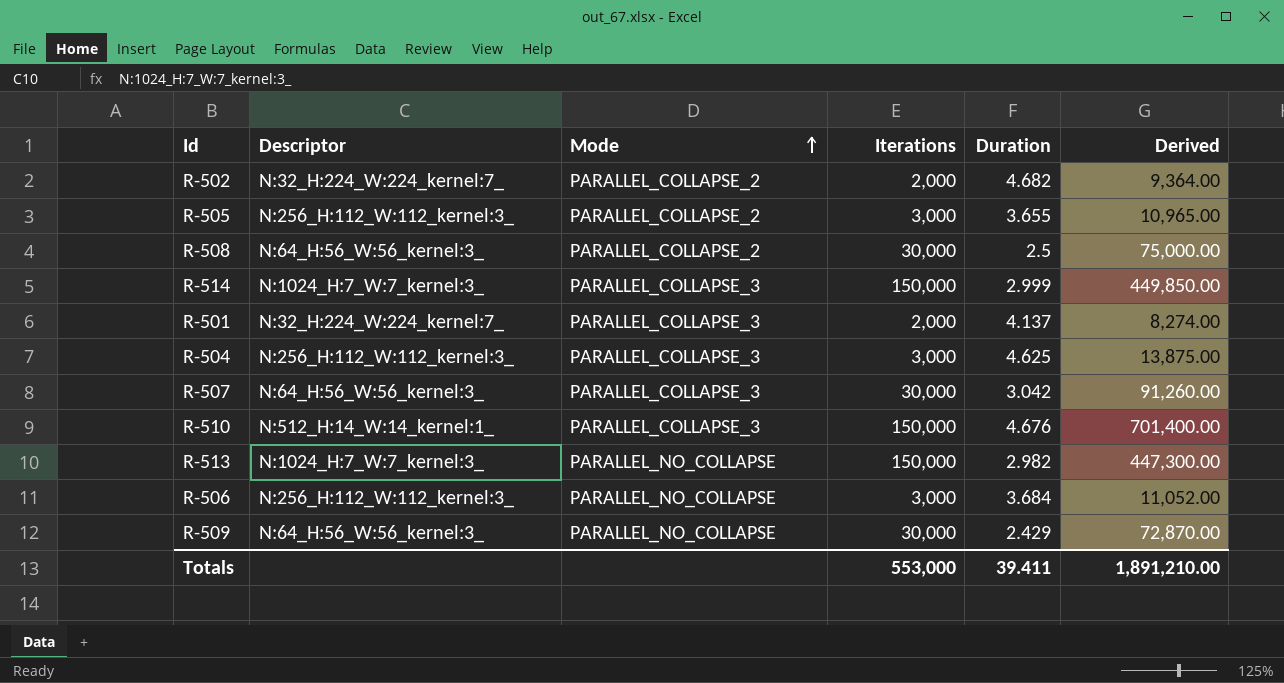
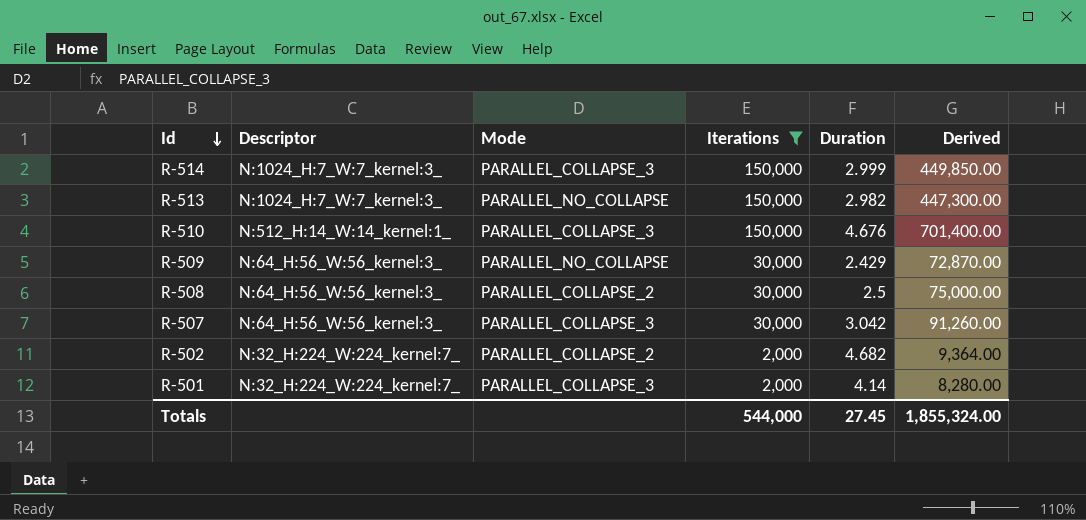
filter: none -> Iterations != 3,000
row order: Mode ascending -> Id descending
R-501 | Duration: 4.137 -> 4.14
R-501 | Derived: 8,274.00 -> 8,280.00
Totals | Iterations: 553,000 -> 544,000
Totals | Duration: 39.411 -> 27.45
Totals | Derived: 1,891,210.00 -> 1,855,324.00

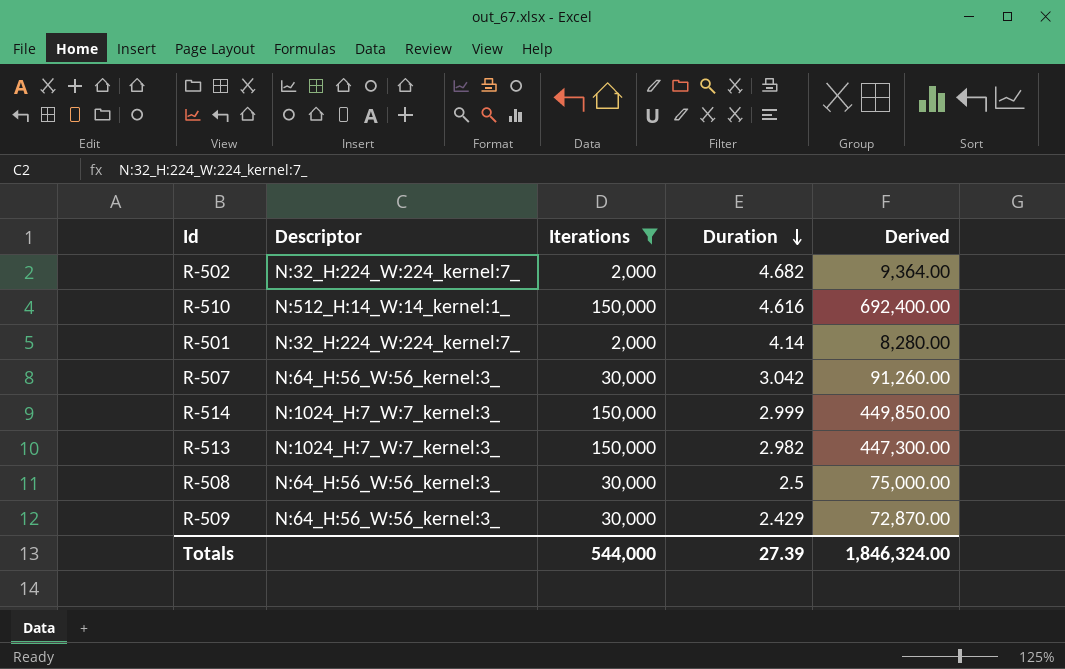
row order: Id descending -> Duration descending
column Mode | position: 3 -> none
R-510 | Duration: 4.676 -> 4.616
R-510 | Derived: 701,400.00 -> 692,400.00
Totals | Duration: 27.45 -> 27.39
Totals | Derived: 1,855,324.00 -> 1,846,324.00

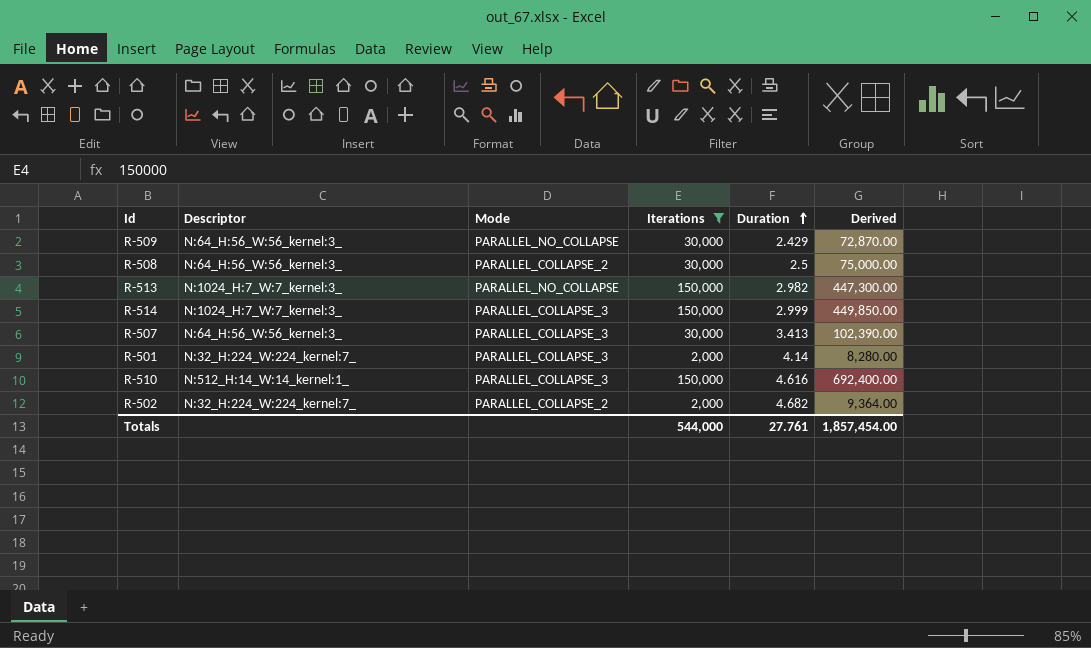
row order: Duration descending -> Duration ascending
column Mode | position: none -> 3
R-507 | Duration: 3.042 -> 3.413
R-507 | Derived: 91,260.00 -> 102,390.00
Totals | Duration: 27.39 -> 27.761
Totals | Derived: 1,846,324.00 -> 1,857,454.00

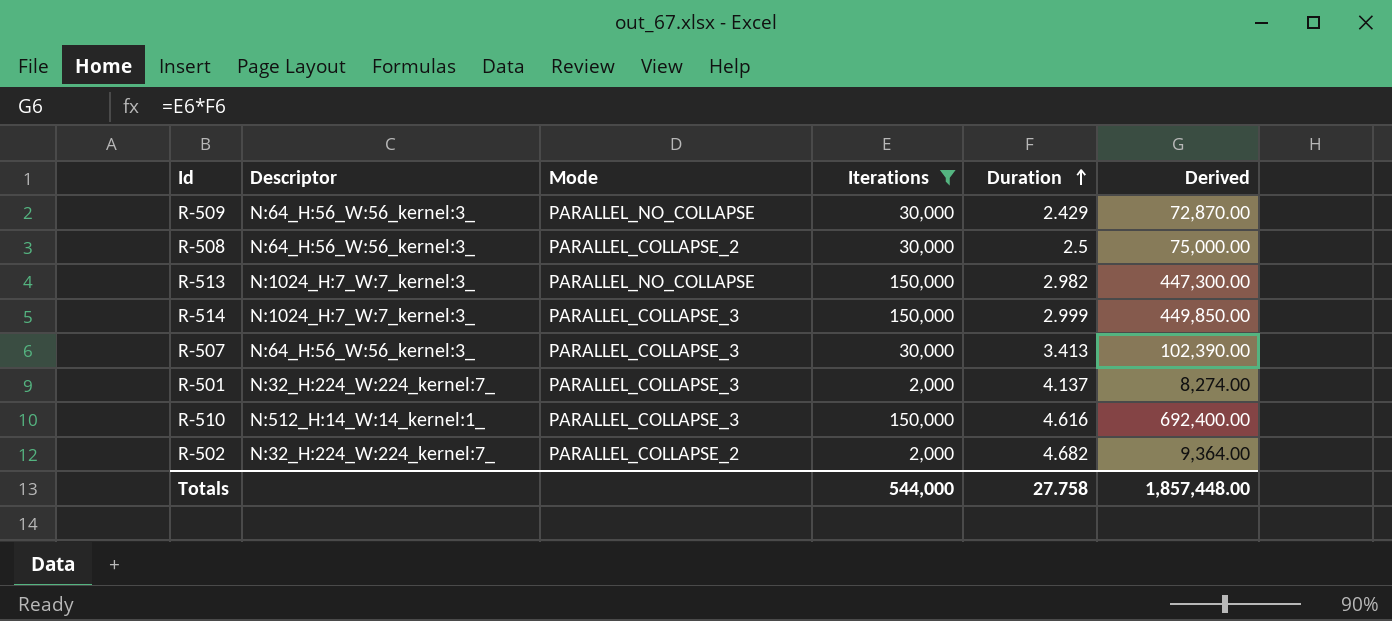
R-501 | Duration: 4.14 -> 4.137
R-501 | Derived: 8,280.00 -> 8,274.00
Totals | Duration: 27.761 -> 27.758
Totals | Derived: 1,857,454.00 -> 1,857,448.00

